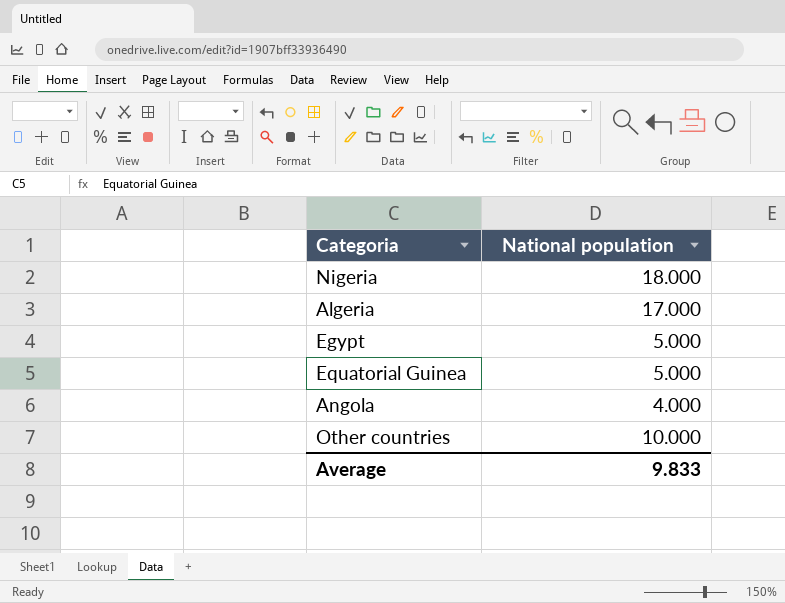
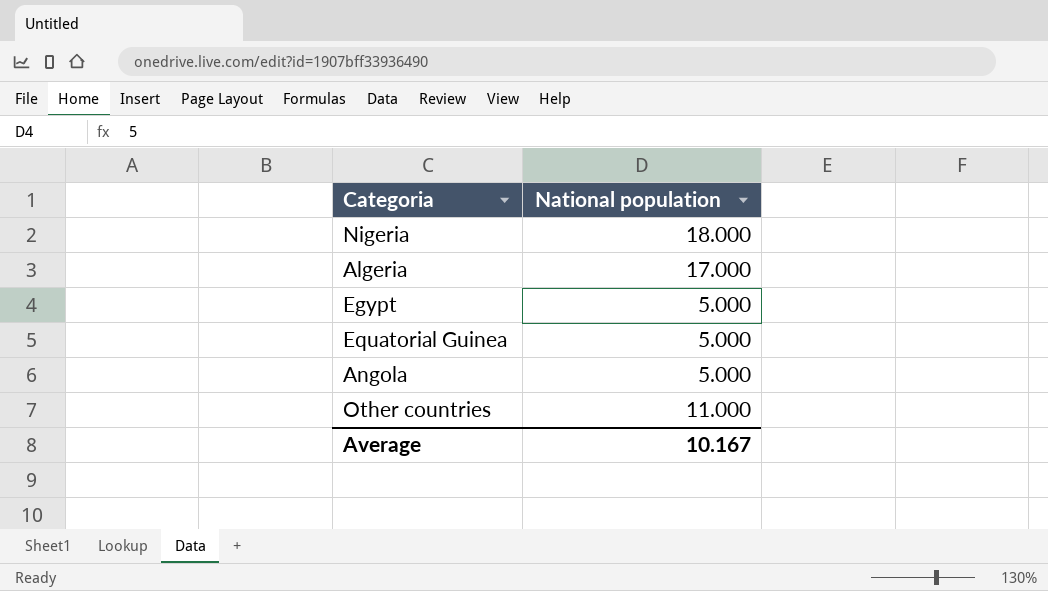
Angola | National population: 4.000 -> 5.000
Other countries | National population: 10.000 -> 11.000
Average | National population: 9.833 -> 10.167

